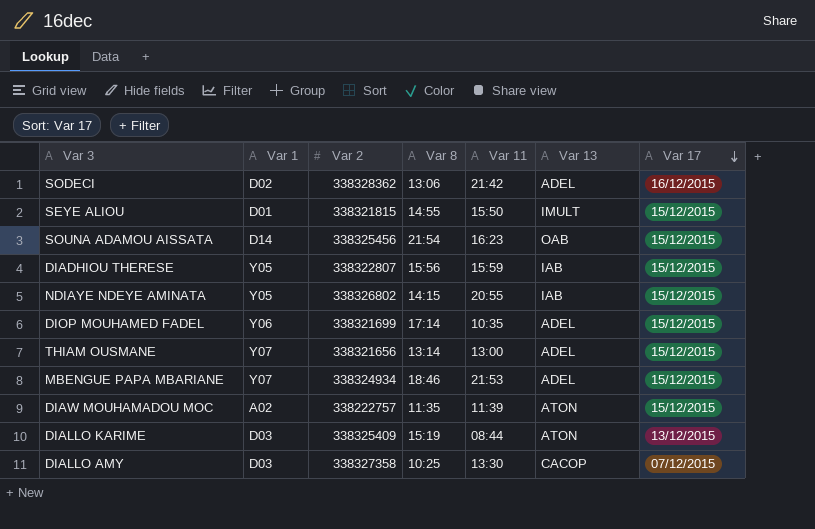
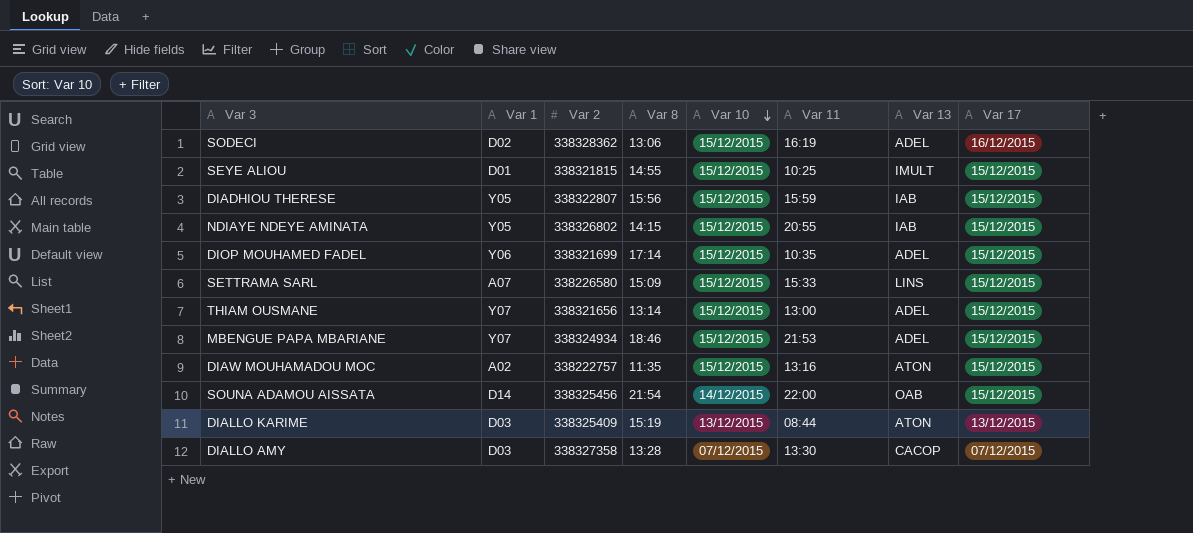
row order: Var 17 descending -> Var 10 descending
column Var 10 | position: none -> 5
SODECI | Var 11: 21:42 -> 16:19
SEYE ALIOU | Var 11: 15:50 -> 10:25
row SETTRAMA SARL: none -> A07 | 338226580 | 15:09 | 15/12/2015 | 15:33 | LINS | 15/12/2015
DIAW MOUHAMADOU MOC | Var 11: 11:39 -> 13:16
SOUNA ADAMOU AISSATA | Var 11: 16:23 -> 22:00
DIALLO AMY | Var 8: 10:25 -> 13:28

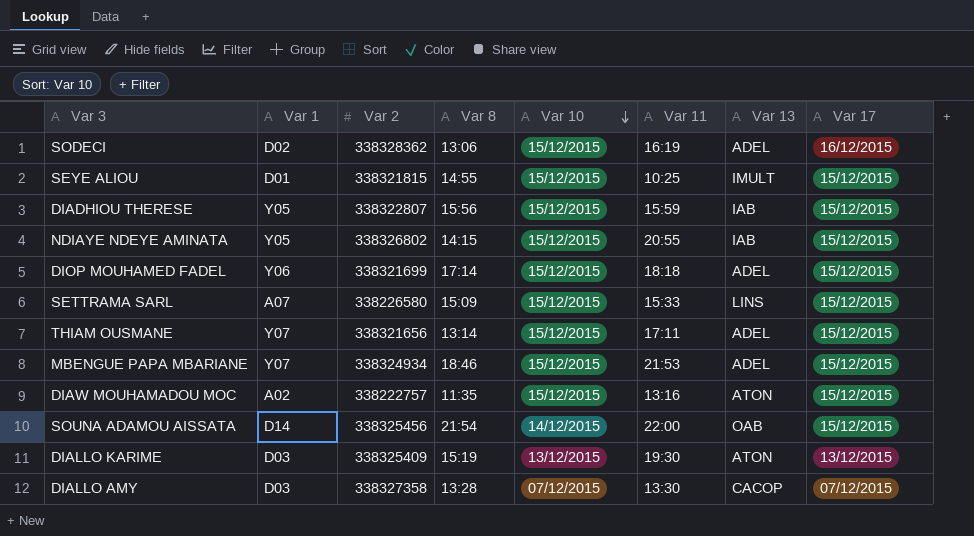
DIOP MOUHAMED FADEL | Var 11: 10:35 -> 18:18
THIAM OUSMANE | Var 11: 13:00 -> 17:11
DIALLO KARIME | Var 11: 08:44 -> 19:30

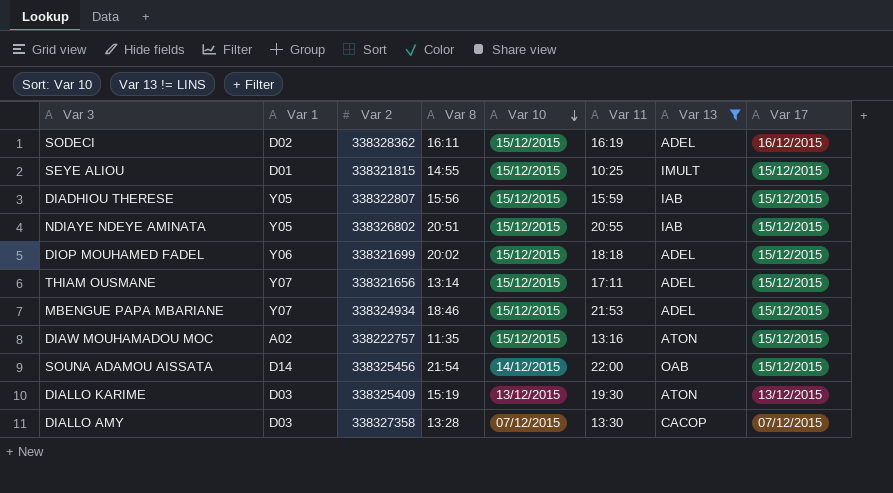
filter: none -> Var 13 != LINS
SODECI | Var 8: 13:06 -> 16:11
NDIAYE NDEYE AMINATA | Var 8: 14:15 -> 20:51
DIOP MOUHAMED FADEL | Var 8: 17:14 -> 20:02

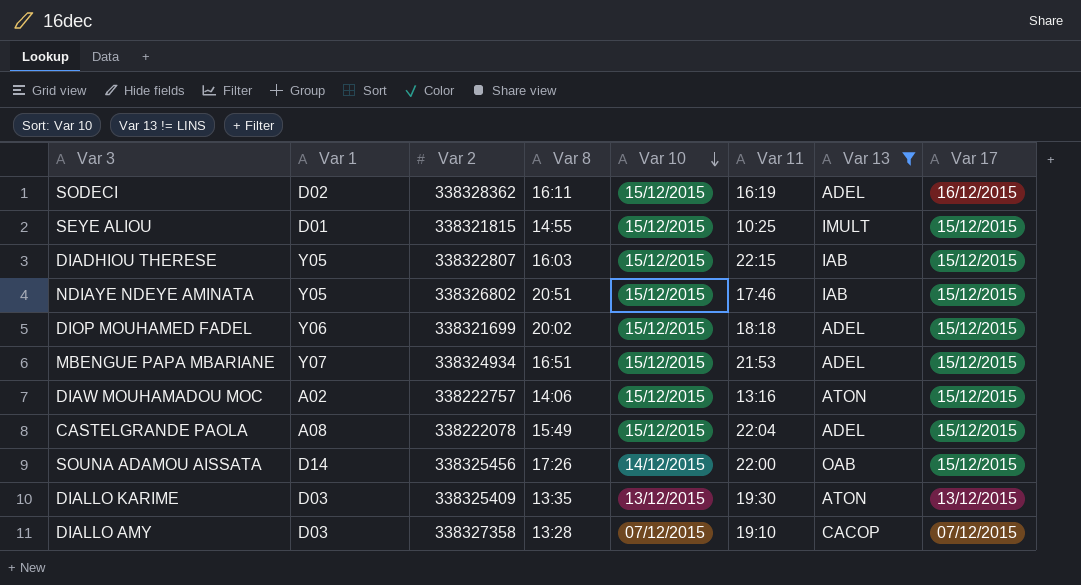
row THIAM OUSMANE: Y07 | 338321656 | 13:14 | 15/12/2015 | 17:11 | ADEL | 15/12/2015 -> none
DIADHIOU THERESE | Var 8: 15:56 -> 16:03
DIADHIOU THERESE | Var 11: 15:59 -> 22:15
NDIAYE NDEYE AMINATA | Var 11: 20:55 -> 17:46
MBENGUE PAPA MBARIANE | Var 8: 18:46 -> 16:51
DIAW MOUHAMADOU MOC | Var 8: 11:35 -> 14:06
row CASTELGRANDE PAOLA: none -> A08 | 338222078 | 15:49 | 15/12/2015 | 22:04 | ADEL | 15/12/2015
SOUNA ADAMOU AISSATA | Var 8: 21:54 -> 17:26
DIALLO KARIME | Var 8: 15:19 -> 13:35
DIALLO AMY | Var 11: 13:30 -> 19:10

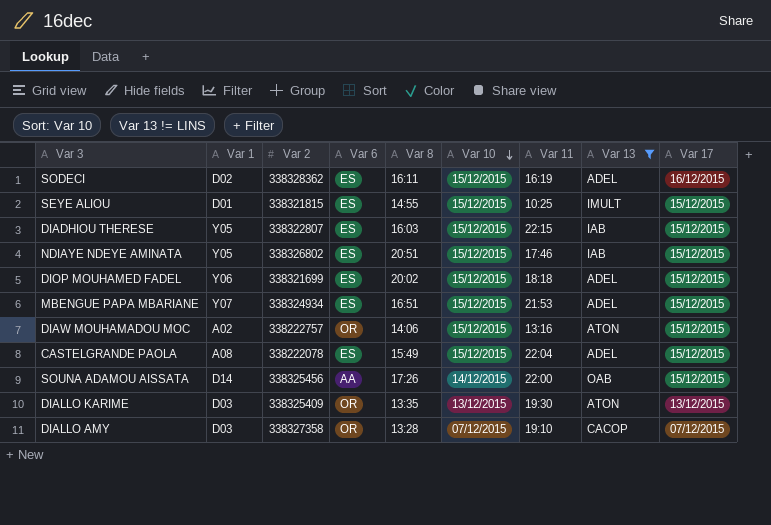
column Var 6 | position: none -> 4

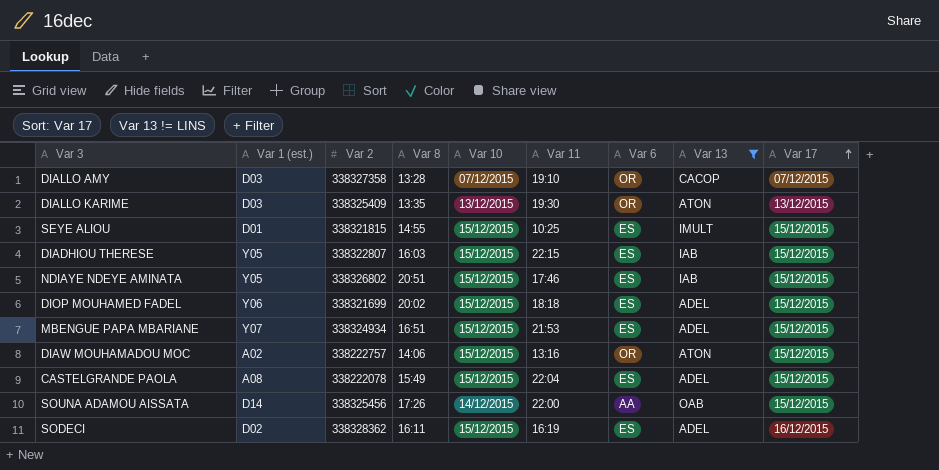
row order: Var 10 descending -> Var 17 ascending
column name: Var 1 -> Var 1 (est.)
column Var 6 | position: 4 -> 7

